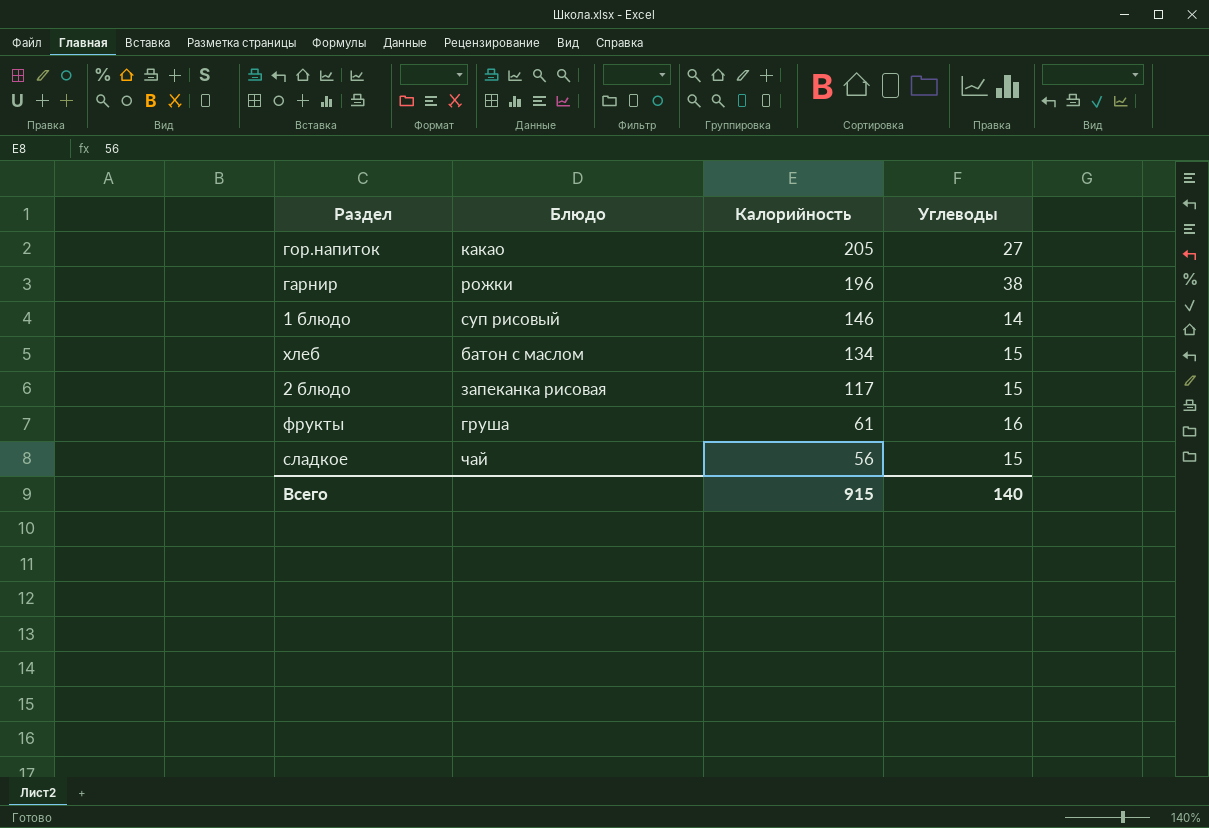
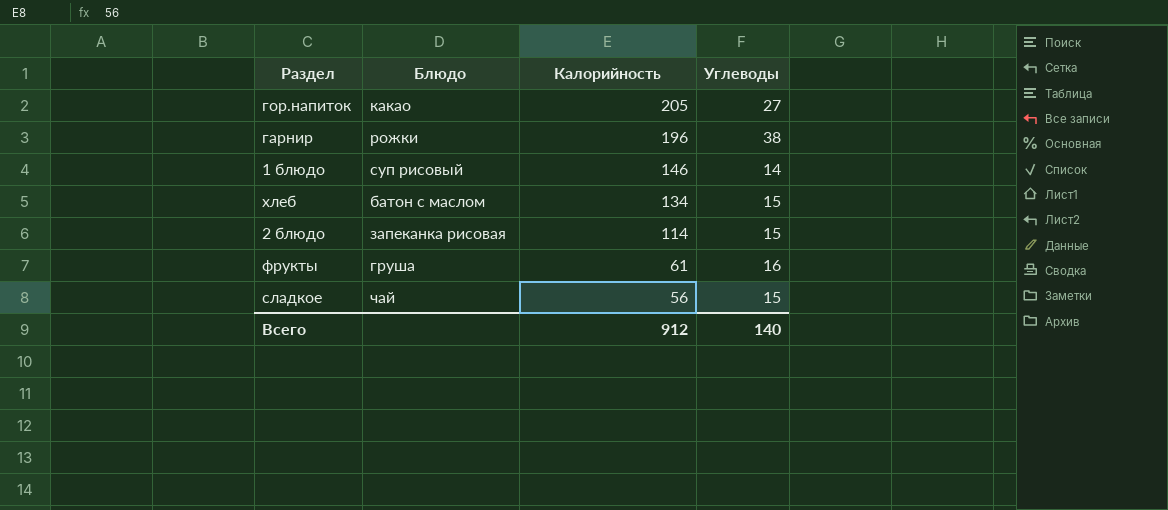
2 блюдо | Калорийность: 117 -> 114
Всего | Калорийность: 915 -> 912

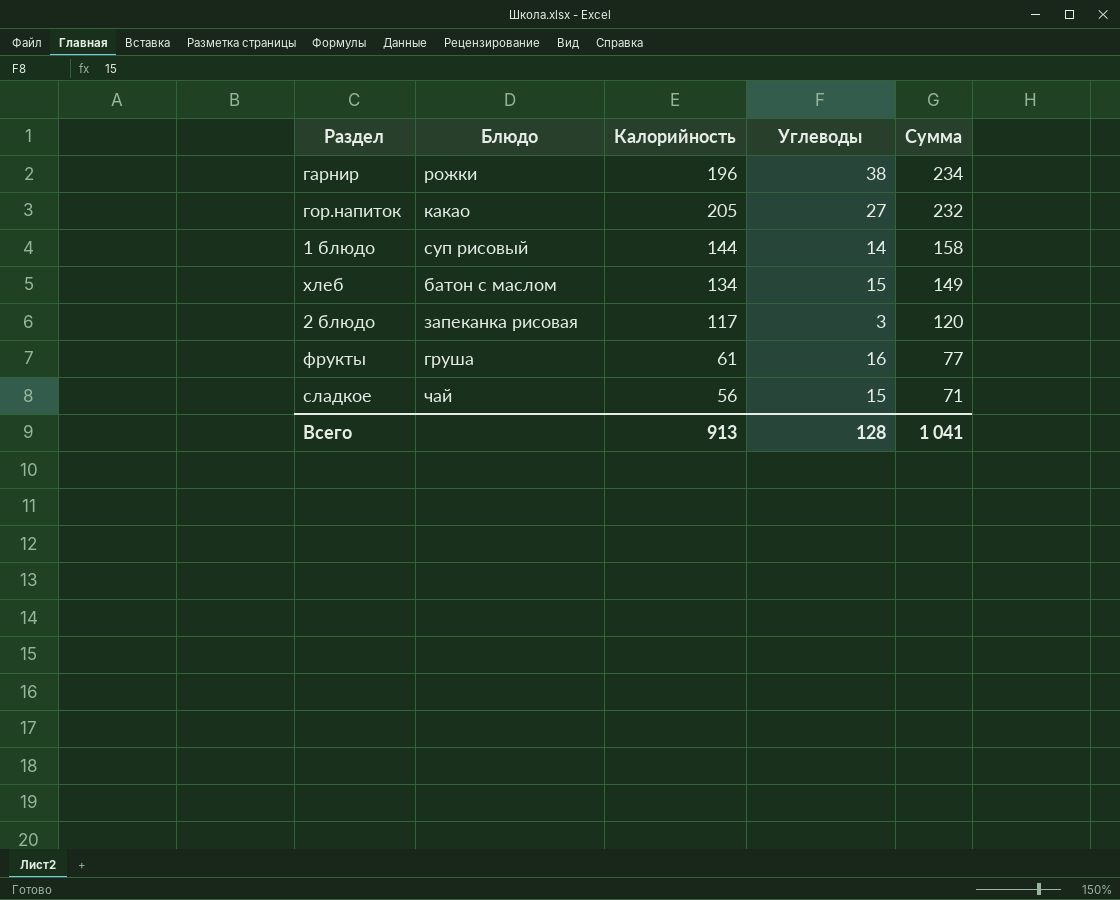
row order: Калорийность descending -> Сумма descending
column Сумма | formula: none -> [Калорийность] + [Углеводы]
1 блюдо | Калорийность: 146 -> 144
2 блюдо | Калорийность: 114 -> 117
2 блюдо | Углеводы: 15 -> 3
Всего | Калорийность: 912 -> 913
Всего | Углеводы: 140 -> 128

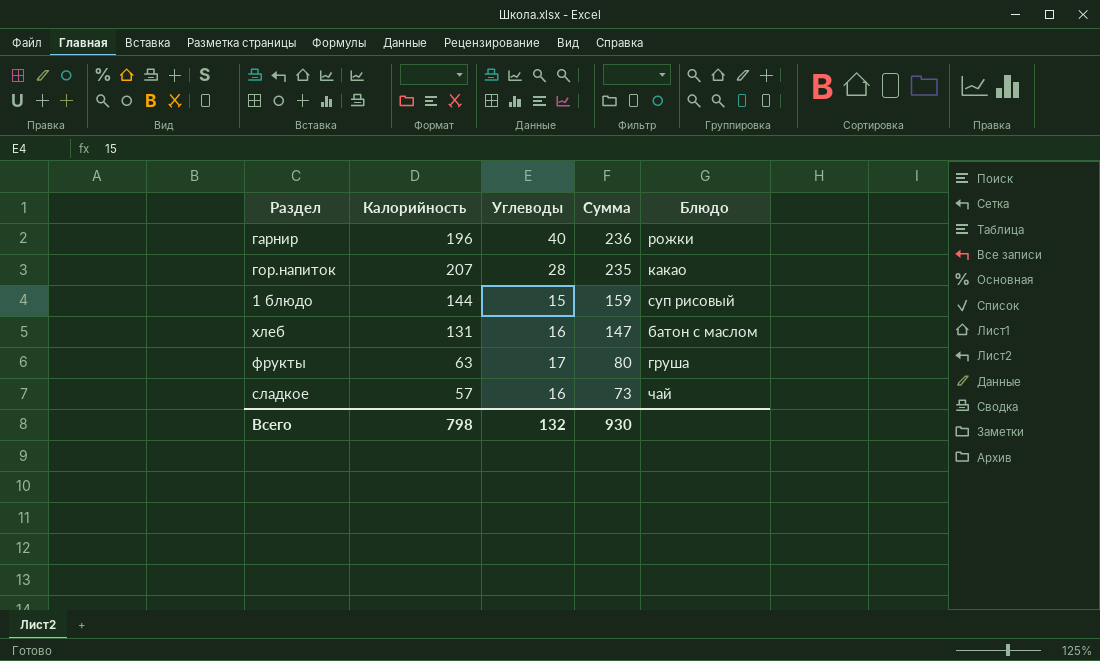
column Блюдо | position: 2 -> 5
row 2 блюдо: запеканка рисовая | 117 | 3 | 120 -> none
гарнир | Углеводы: 38 -> 40
гарнир | Сумма: 234 -> 236
гор.напиток | Калорийность: 205 -> 207
гор.напиток | Углеводы: 27 -> 28
гор.напиток | Сумма: 232 -> 235
1 блюдо | Углеводы: 14 -> 15
1 блюдо | Сумма: 158 -> 159
хлеб | Калорийность: 134 -> 131
хлеб | Углеводы: 15 -> 16
хлеб | Сумма: 149 -> 147
фрукты | Калорийность: 61 -> 63
фрукты | Углеводы: 16 -> 17
фрукты | Сумма: 77 -> 80
сладкое | Калорийность: 56 -> 57
сладкое | Углеводы: 15 -> 16
сладкое | Сумма: 71 -> 73
Всего | Калорийность: 913 -> 798
Всего | Углеводы: 128 -> 132
Всего | Сумма: 1 041 -> 930

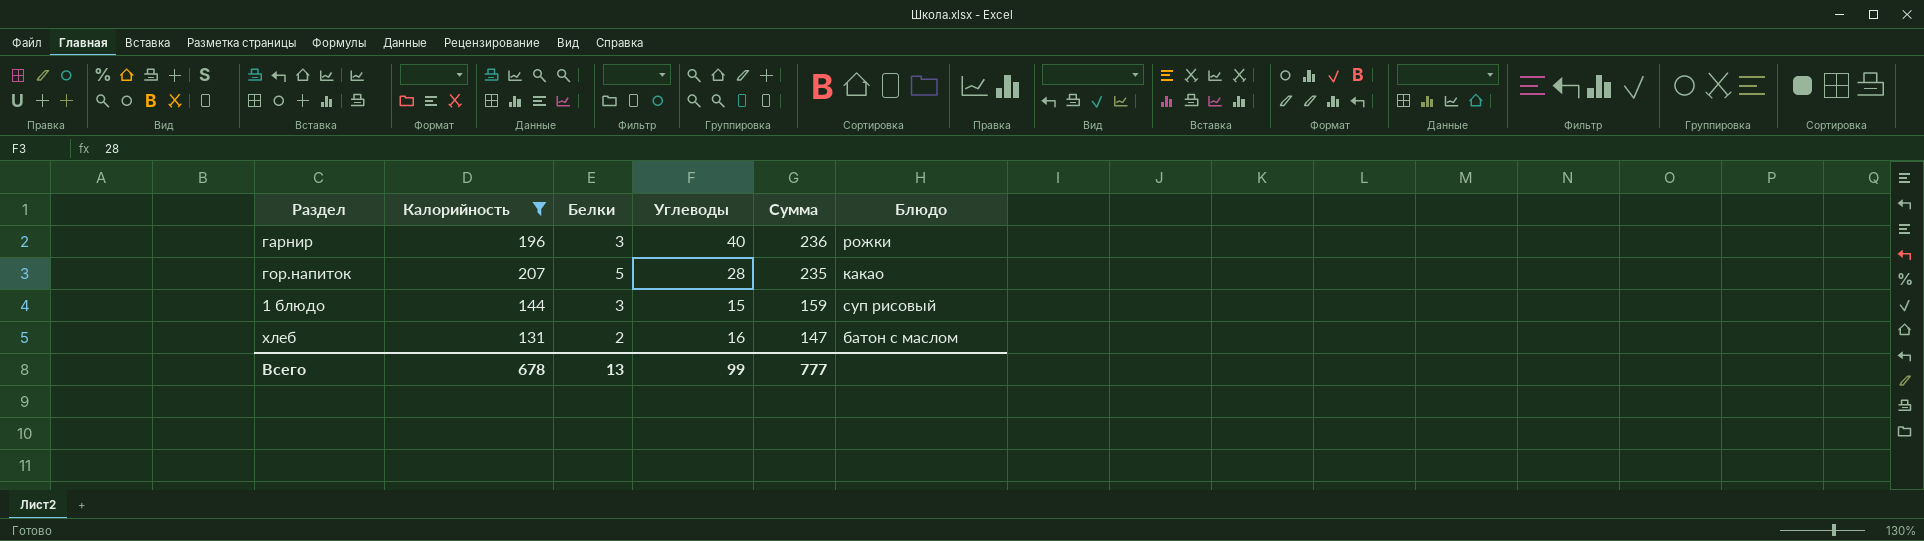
filter: none -> Калорийность >= 131
column Белки | position: none -> 3
Всего | Калорийность: 798 -> 678
Всего | Углеводы: 132 -> 99
Всего | Сумма: 930 -> 777

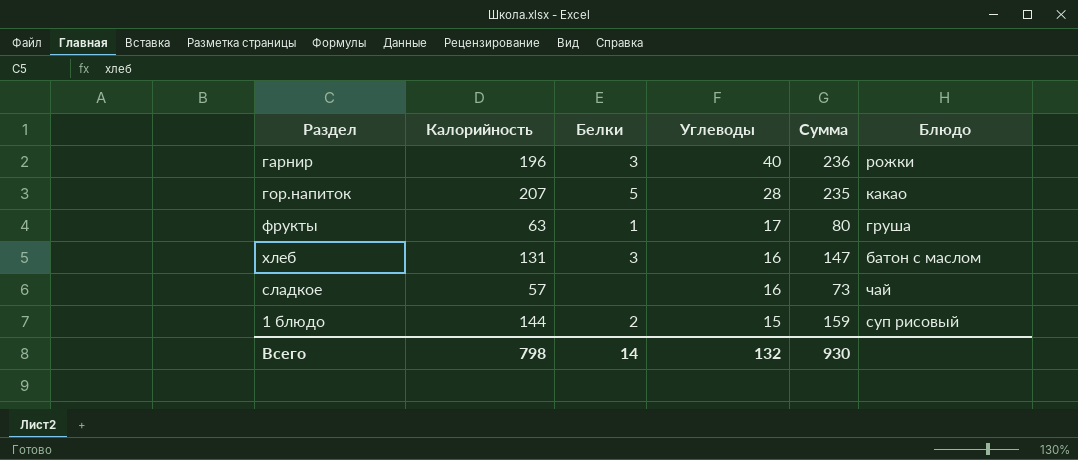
filter: Калорийность >= 131 -> none
row order: Сумма descending -> Углеводы descending
хлеб | Белки: 2 -> 3
1 блюдо | Белки: 3 -> 2
Всего | Калорийность: 678 -> 798
Всего | Белки: 13 -> 14
Всего | Углеводы: 99 -> 132
Всего | Сумма: 777 -> 930

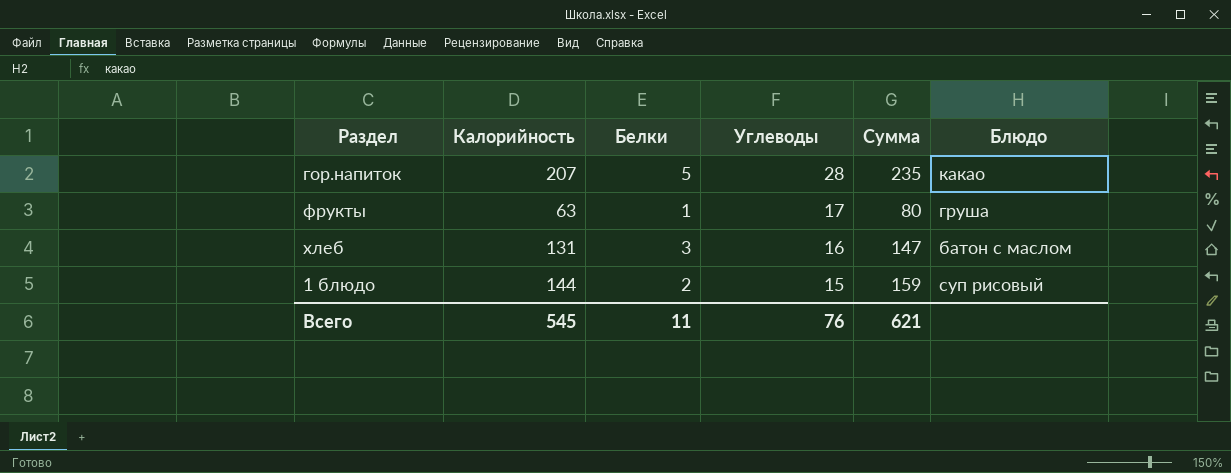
row гарнир: 196 | 3 | 40 | 236 | рожки -> none
row сладкое: 57 | none | 16 | 73 | чай -> none
Всего | Калорийность: 798 -> 545
Всего | Белки: 14 -> 11
Всего | Углеводы: 132 -> 76
Всего | Сумма: 930 -> 621

